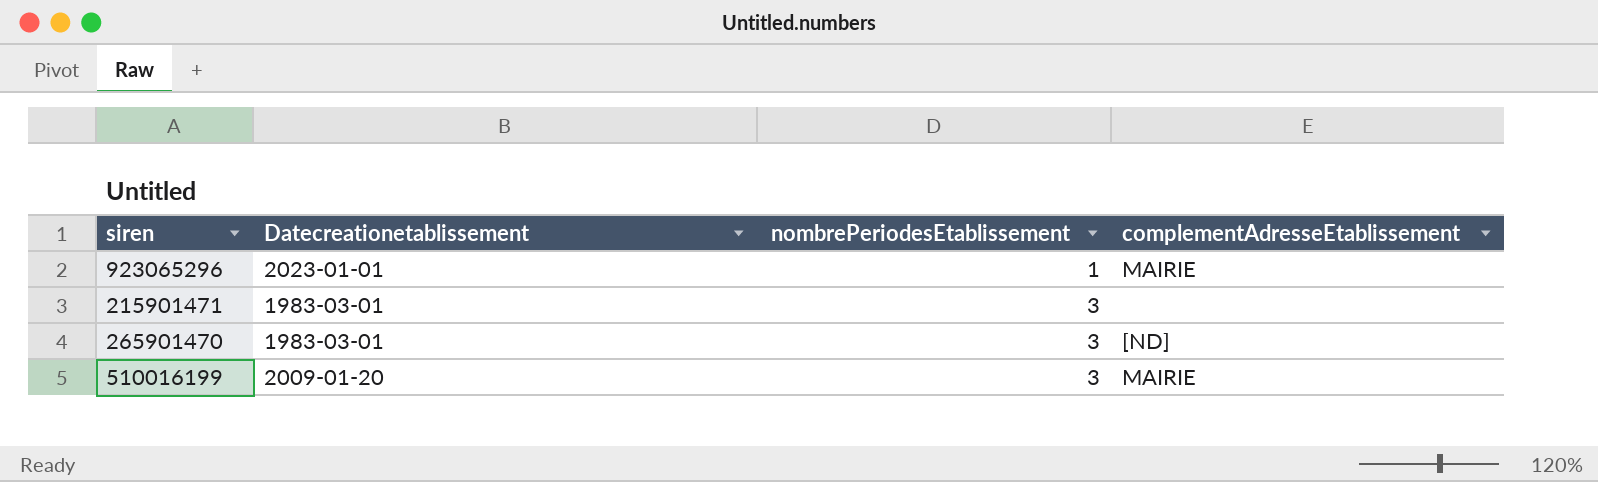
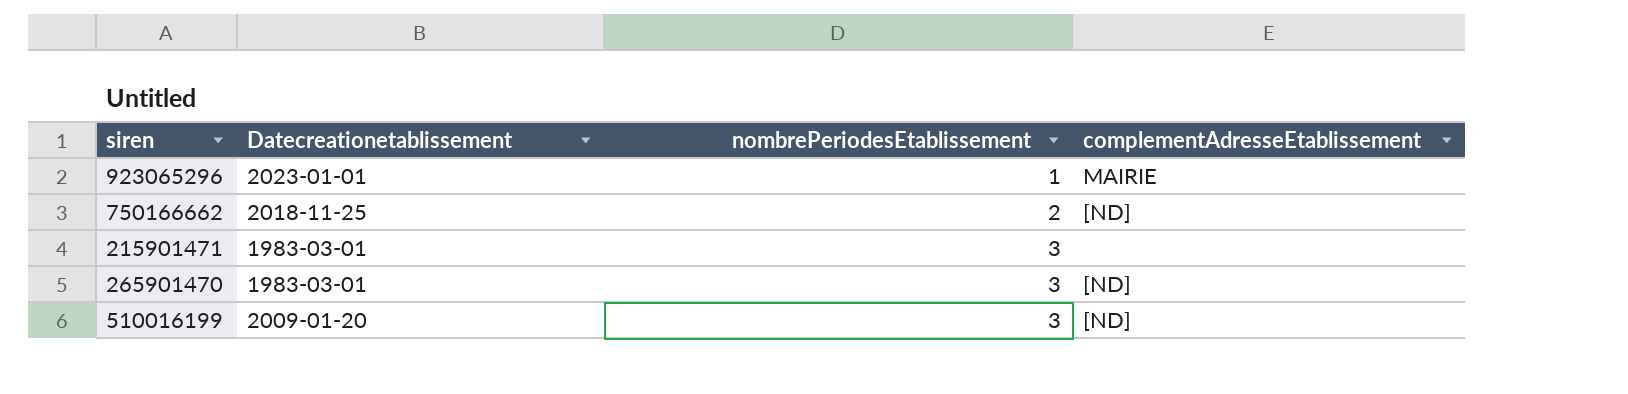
row 750166662: none -> 2018-11-25 | 2 | [ND]
510016199 | complementAdresseEtablissement: MAIRIE -> [ND]

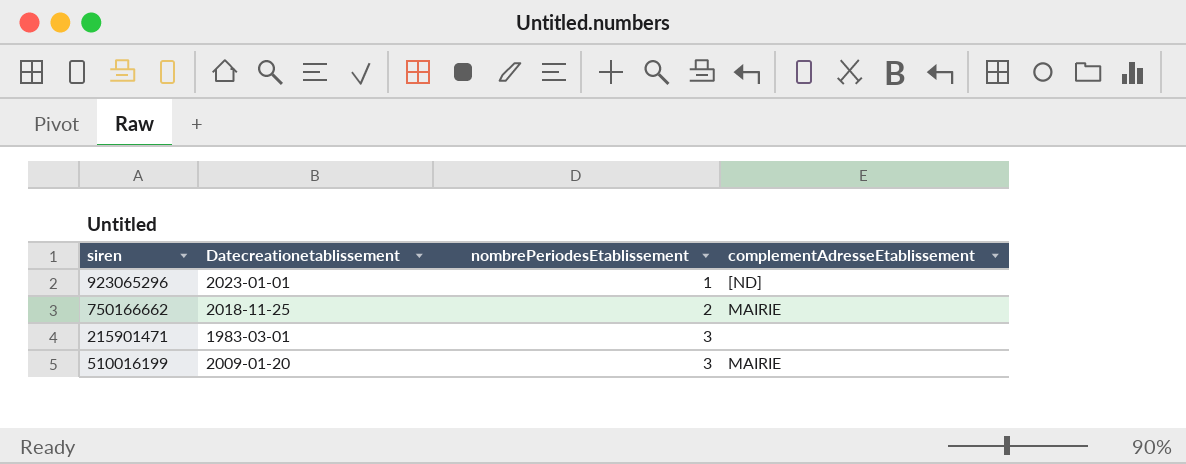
row 265901470: 1983-03-01 | 3 | [ND] -> none
923065296 | complementAdresseEtablissement: MAIRIE -> [ND]
750166662 | complementAdresseEtablissement: [ND] -> MAIRIE
510016199 | complementAdresseEtablissement: [ND] -> MAIRIE

